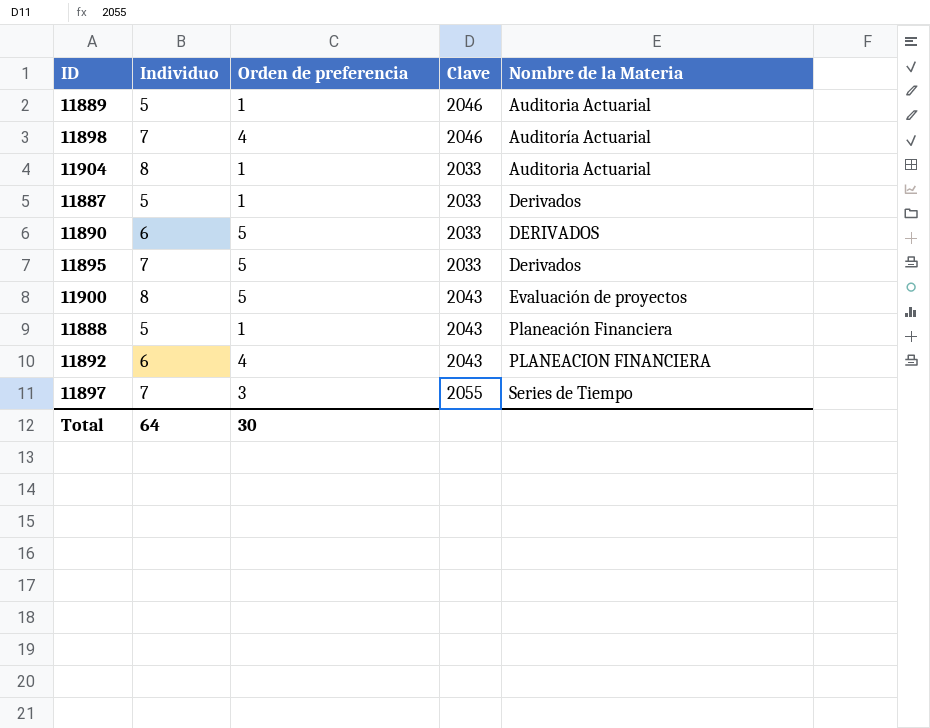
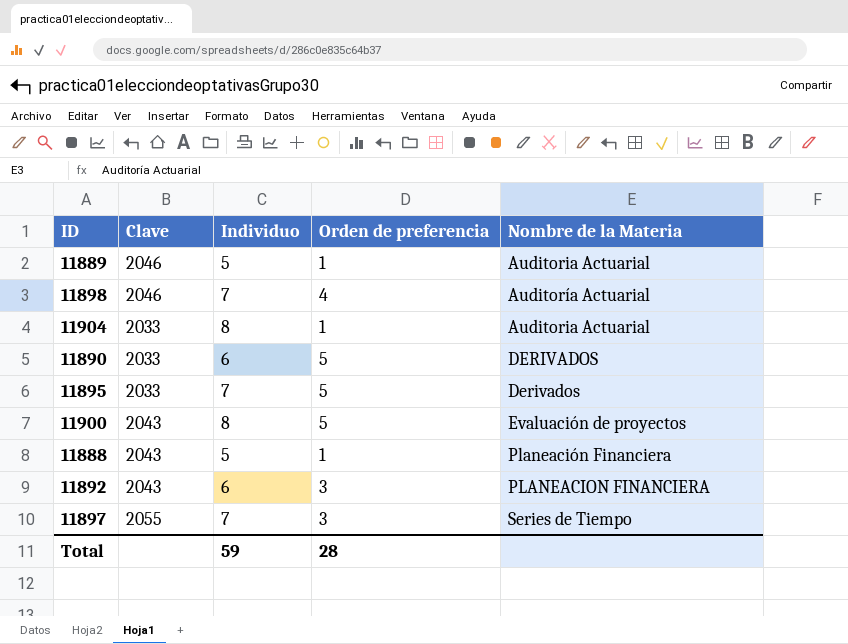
column Clave | position: 4 -> 2
row 11887: 5 | 1 | 2033 | Derivados -> none
11892 | Orden de preferencia: 4 -> 3
Total | Individuo: 64 -> 59
Total | Orden de preferencia: 30 -> 28

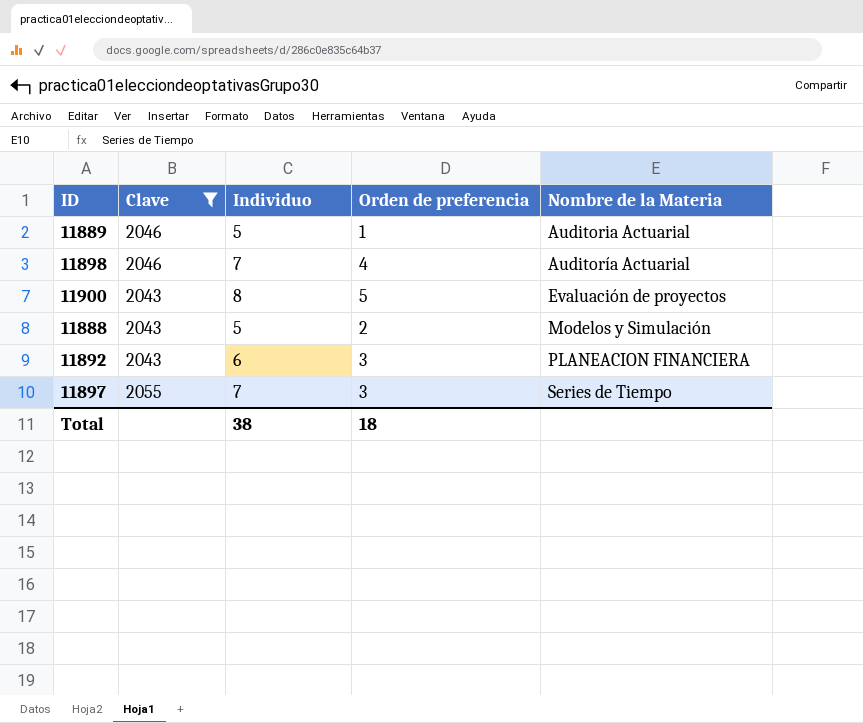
filter: none -> Clave != 2033
11888 | Orden de preferencia: 1 -> 2
11888 | Nombre de la Materia: Planeación Financiera -> Modelos y Simulación
Total | Individuo: 59 -> 38
Total | Orden de preferencia: 28 -> 18

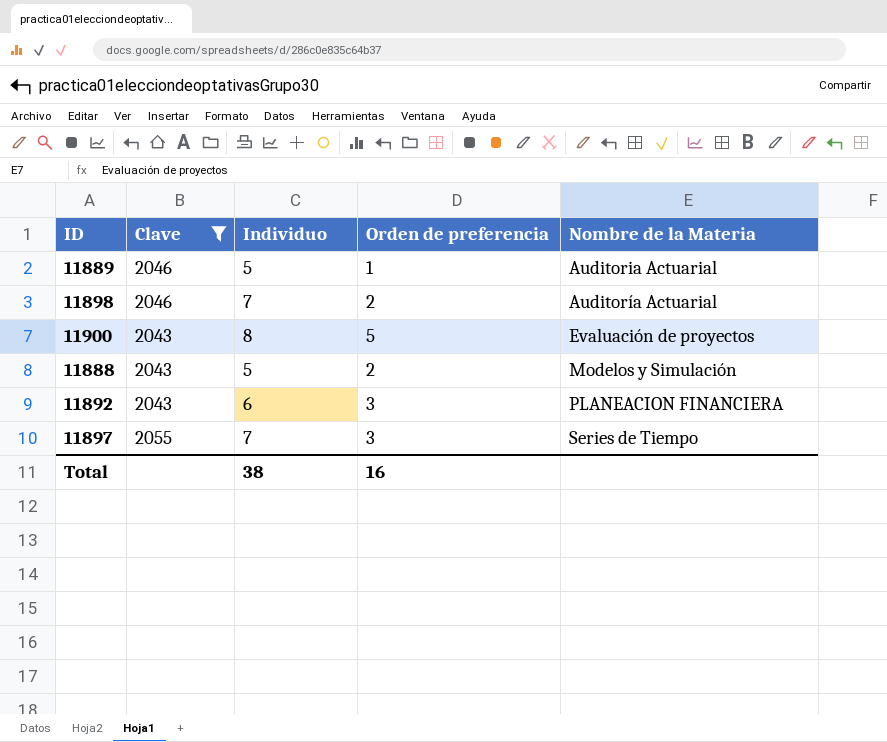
11898 | Orden de preferencia: 4 -> 2
Total | Orden de preferencia: 18 -> 16

